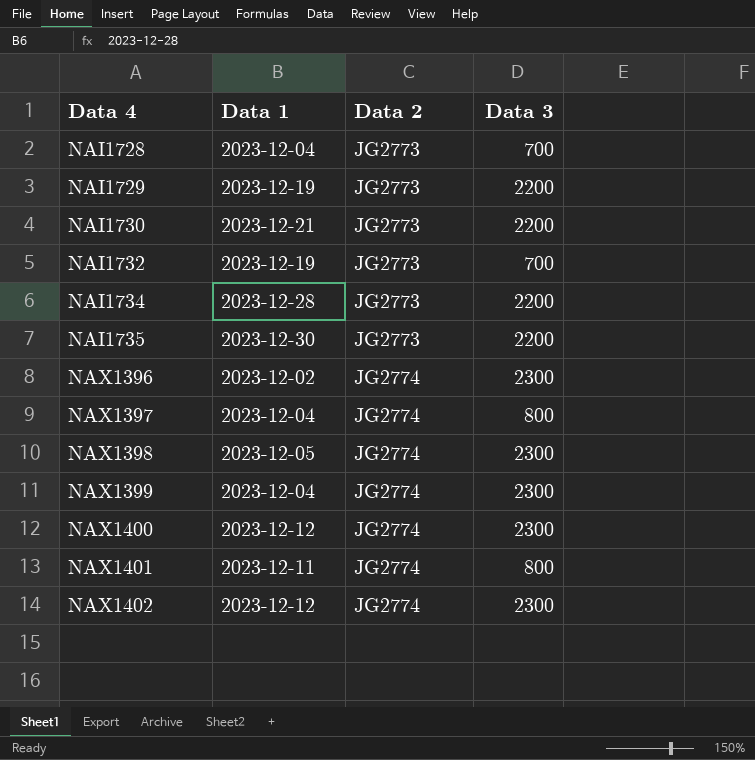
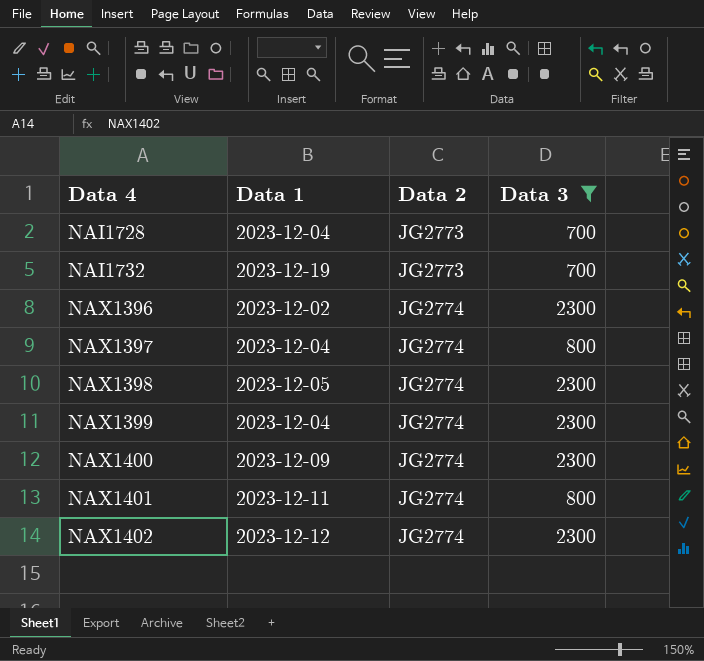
filter: none -> Data 3 != 2200
NAX1400 | Data 1: 2023-12-12 -> 2023-12-09

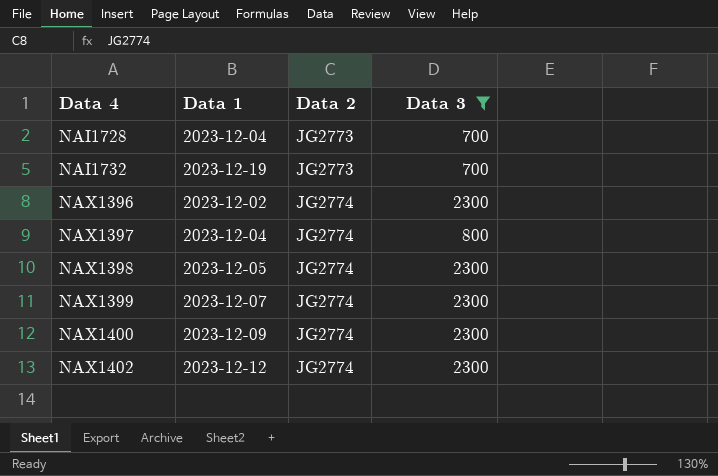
row NAX1401: 2023-12-11 | JG2774 | 800 -> none
NAX1399 | Data 1: 2023-12-04 -> 2023-12-07

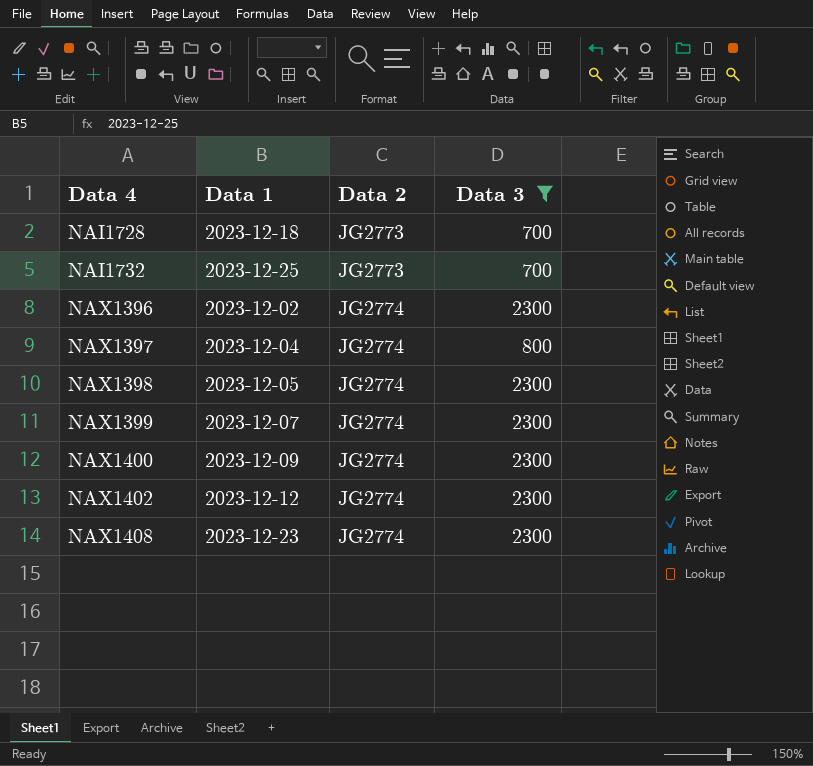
NAI1728 | Data 1: 2023-12-04 -> 2023-12-18
NAI1732 | Data 1: 2023-12-19 -> 2023-12-25
row NAX1408: none -> 2023-12-23 | JG2774 | 2300

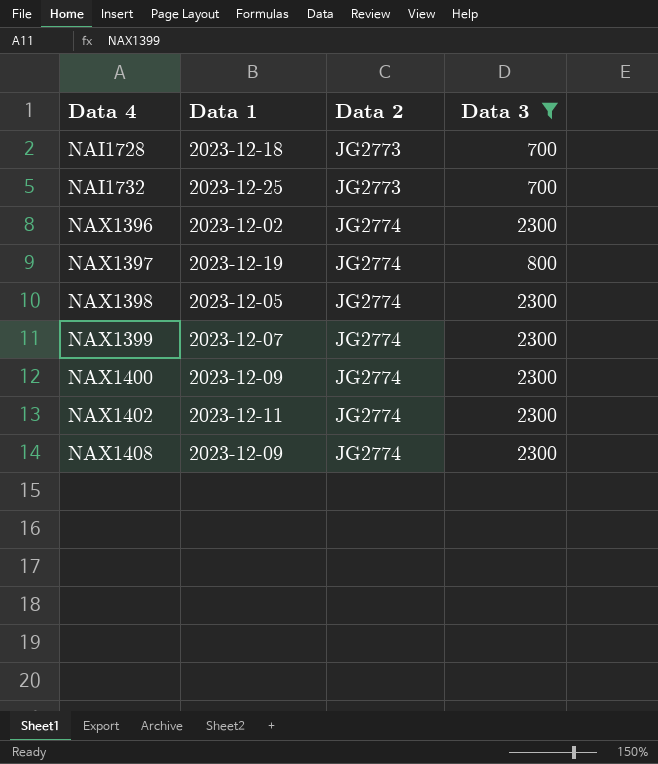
NAX1397 | Data 1: 2023-12-04 -> 2023-12-19
NAX1402 | Data 1: 2023-12-12 -> 2023-12-11
NAX1408 | Data 1: 2023-12-23 -> 2023-12-09

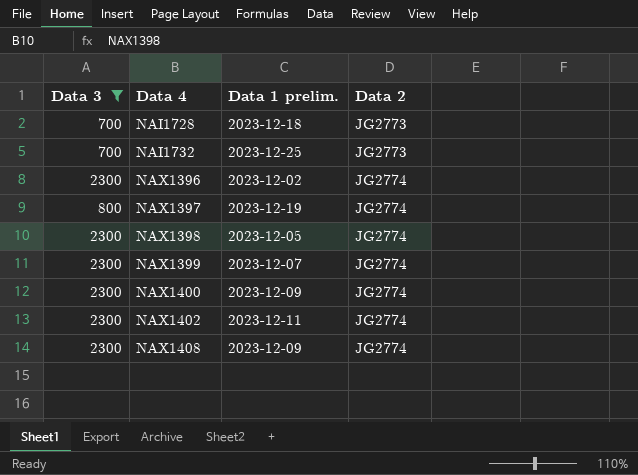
column Data 3 | position: 4 -> 1
column name: Data 1 -> Data 1 prelim.

